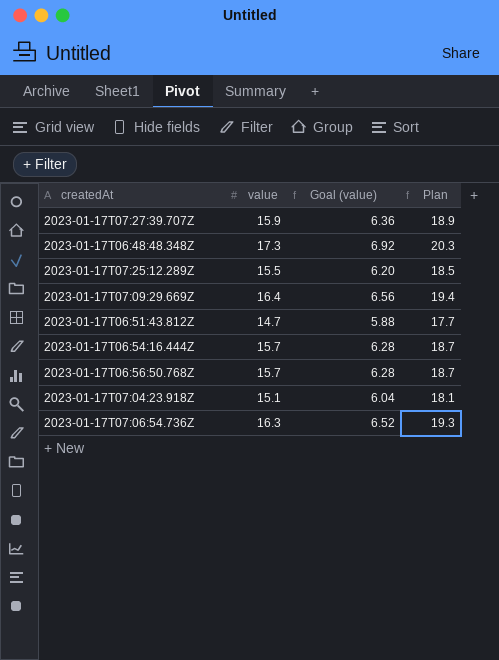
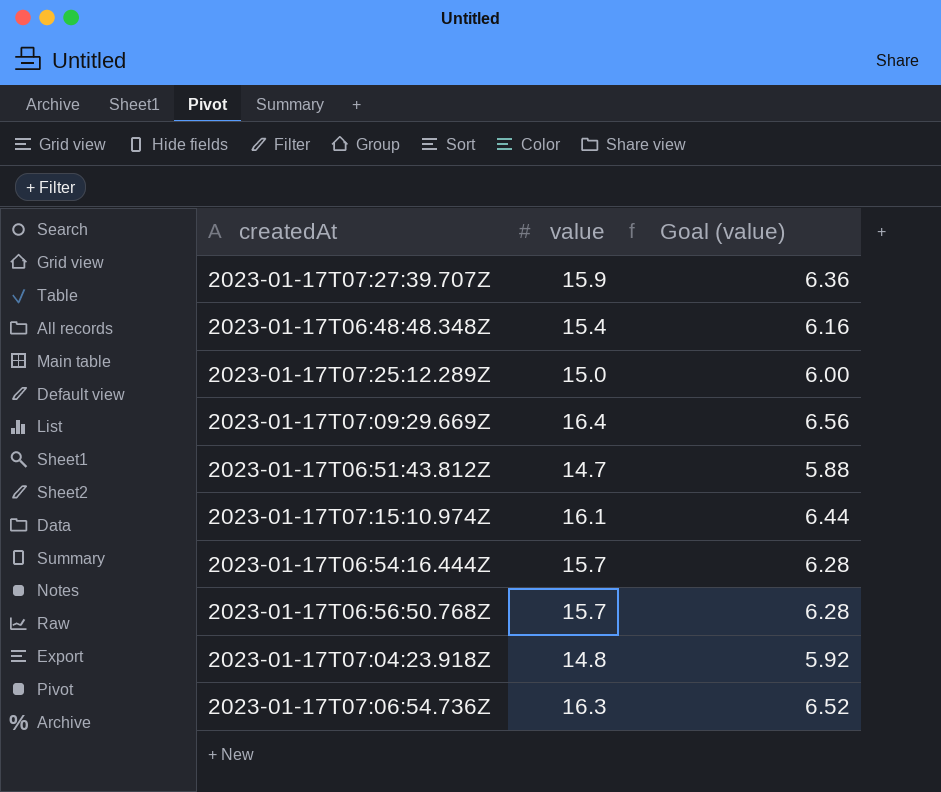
column Plan | formula: [value] + 3 -> none
2023-01-17T06:48:48.348Z | value: 17.3 -> 15.4
2023-01-17T06:48:48.348Z | Goal (value): 6.92 -> 6.16
2023-01-17T07:25:12.289Z | value: 15.5 -> 15.0
2023-01-17T07:25:12.289Z | Goal (value): 6.20 -> 6.00
row 2023-01-17T07:15:10.974Z: none -> 16.1 | 6.44
2023-01-17T07:04:23.918Z | value: 15.1 -> 14.8
2023-01-17T07:04:23.918Z | Goal (value): 6.04 -> 5.92

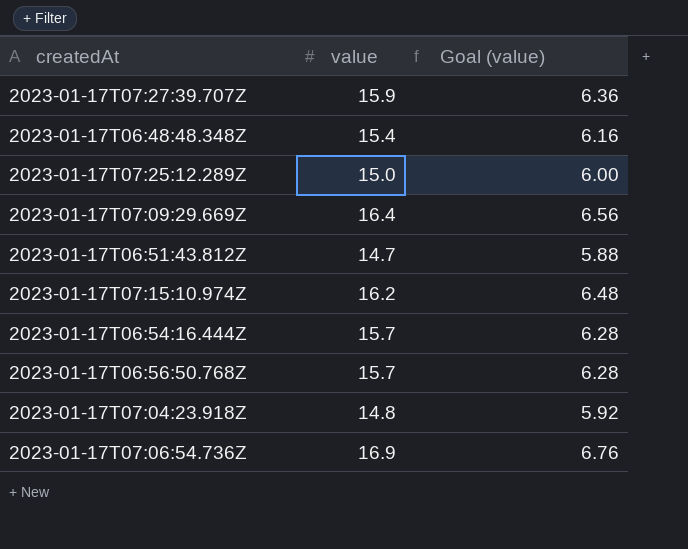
2023-01-17T07:15:10.974Z | value: 16.1 -> 16.2
2023-01-17T07:15:10.974Z | Goal (value): 6.44 -> 6.48
2023-01-17T07:06:54.736Z | value: 16.3 -> 16.9
2023-01-17T07:06:54.736Z | Goal (value): 6.52 -> 6.76

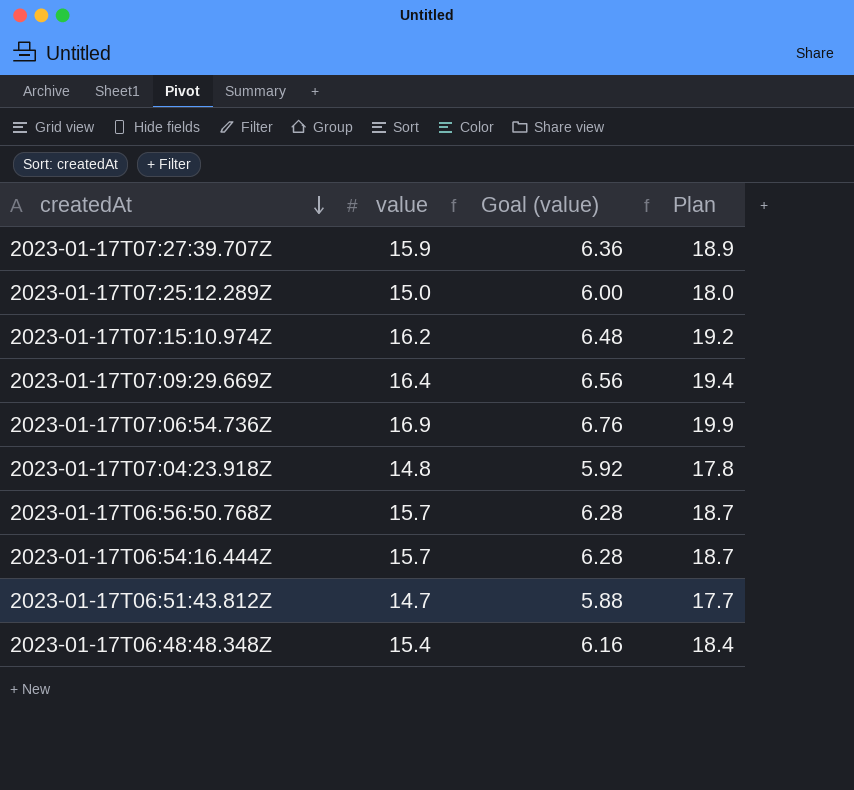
row order: none -> createdAt descending
column Plan | formula: none -> [value] + 3

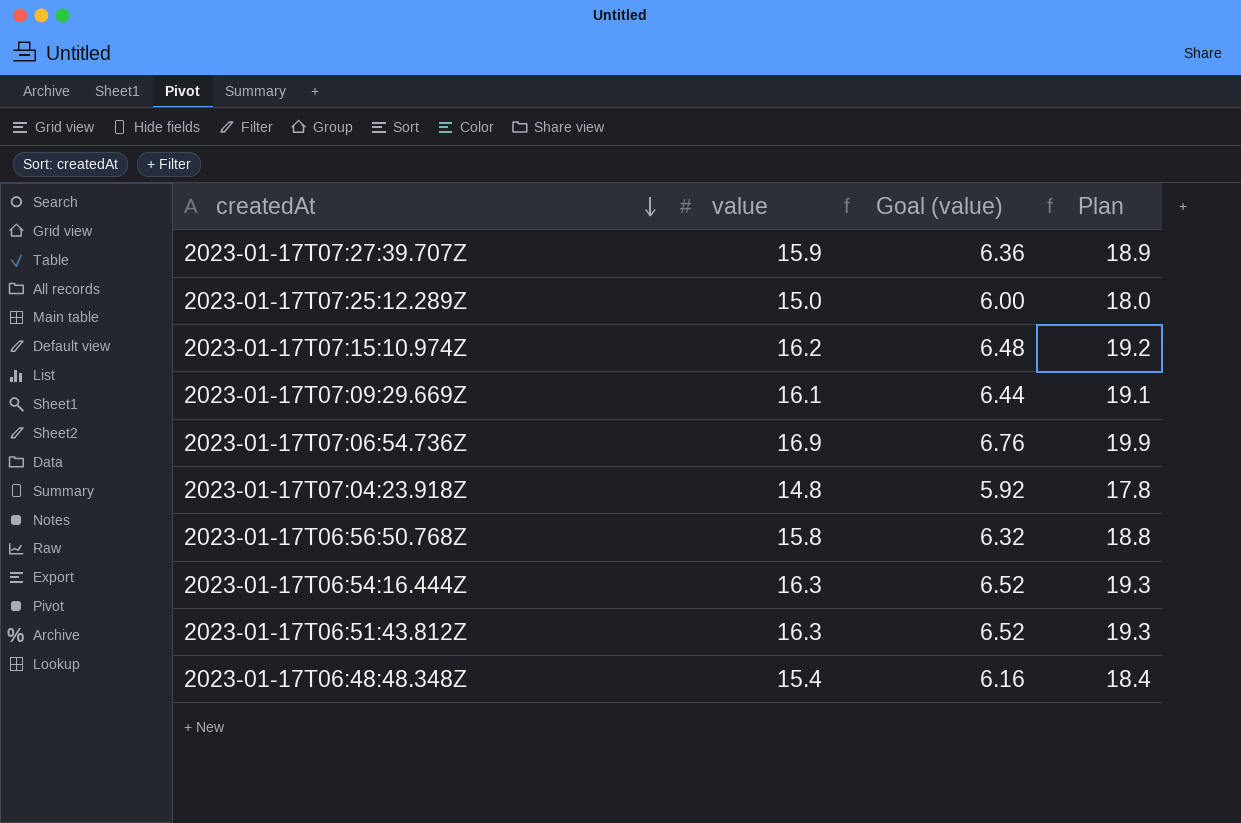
2023-01-17T07:09:29.669Z | value: 16.4 -> 16.1
2023-01-17T07:09:29.669Z | Goal (value): 6.56 -> 6.44
2023-01-17T07:09:29.669Z | Plan: 19.4 -> 19.1
2023-01-17T06:56:50.768Z | value: 15.7 -> 15.8
2023-01-17T06:56:50.768Z | Goal (value): 6.28 -> 6.32
2023-01-17T06:56:50.768Z | Plan: 18.7 -> 18.8
2023-01-17T06:54:16.444Z | value: 15.7 -> 16.3
2023-01-17T06:54:16.444Z | Goal (value): 6.28 -> 6.52
2023-01-17T06:54:16.444Z | Plan: 18.7 -> 19.3
2023-01-17T06:51:43.812Z | value: 14.7 -> 16.3
2023-01-17T06:51:43.812Z | Goal (value): 5.88 -> 6.52
2023-01-17T06:51:43.812Z | Plan: 17.7 -> 19.3

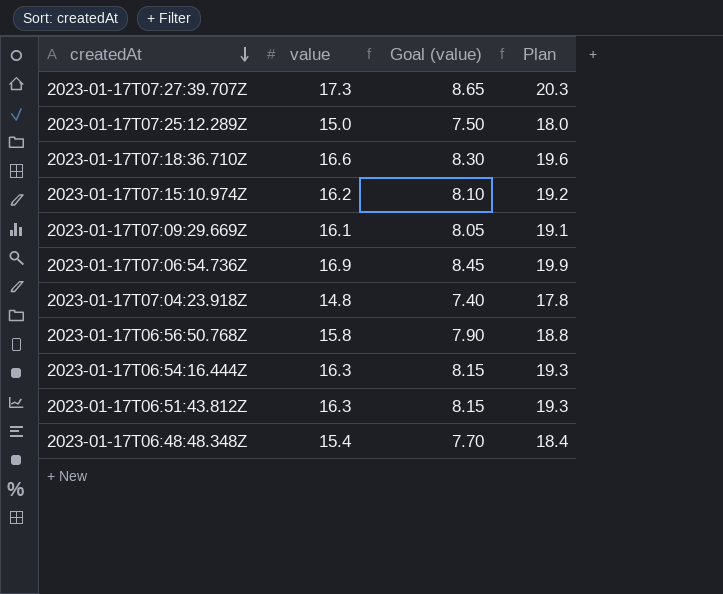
column Goal (value) | formula: [value] * 0.4 -> [value] * 0.5
2023-01-17T07:27:39.707Z | value: 15.9 -> 17.3
2023-01-17T07:27:39.707Z | Plan: 18.9 -> 20.3
row 2023-01-17T07:18:36.710Z: none -> 16.6 | 8.30 | 19.6

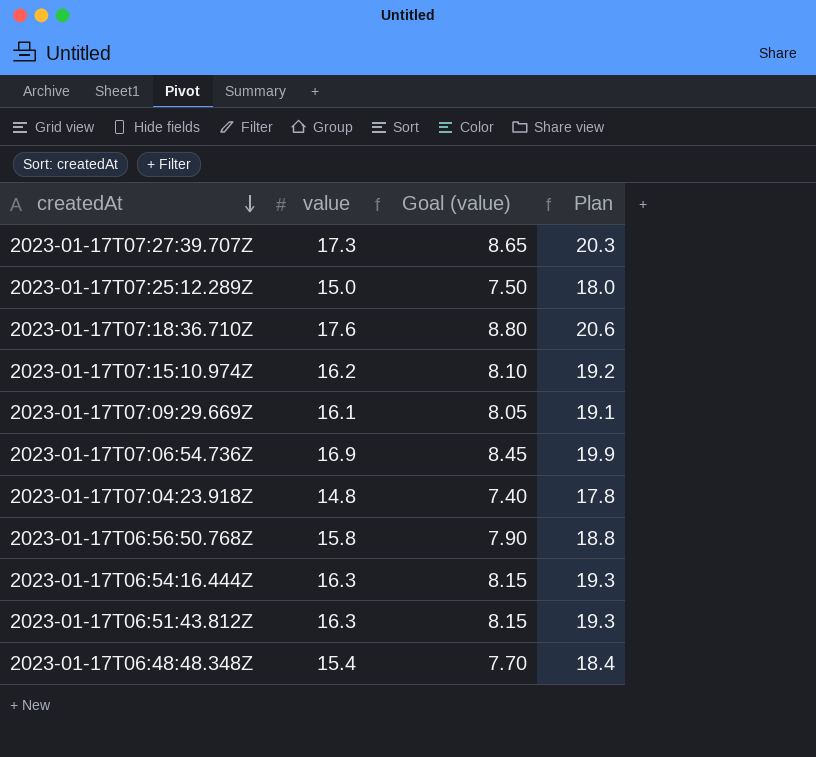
2023-01-17T07:18:36.710Z | value: 16.6 -> 17.6
2023-01-17T07:18:36.710Z | Goal (value): 8.30 -> 8.80
2023-01-17T07:18:36.710Z | Plan: 19.6 -> 20.6

